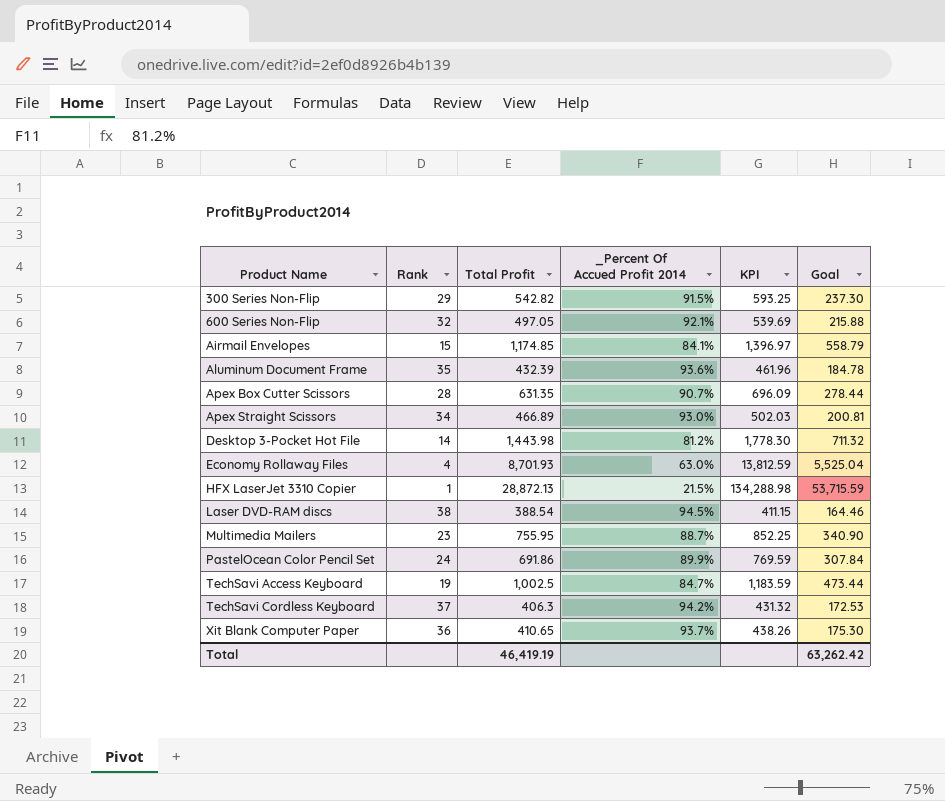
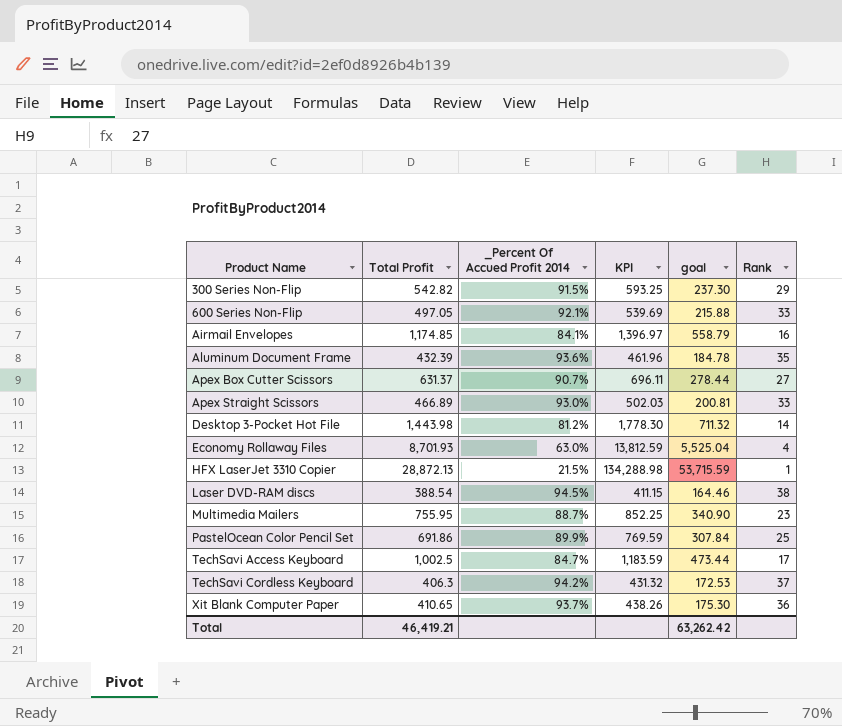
column name: Goal -> goal
column Rank | position: 2 -> 6
600 Series Non-Flip | Rank: 32 -> 33
Airmail Envelopes | Rank: 15 -> 16
Apex Box Cutter Scissors | Total Profit: 631.35 -> 631.37
Apex Box Cutter Scissors | KPI: 696.09 -> 696.11
Apex Box Cutter Scissors | Rank: 28 -> 27
Apex Straight Scissors | Rank: 34 -> 33
PastelOcean Color Pencil Set | Rank: 24 -> 25
TechSavi Access Keyboard | Rank: 19 -> 17
Total | Total Profit: 46,419.19 -> 46,419.21

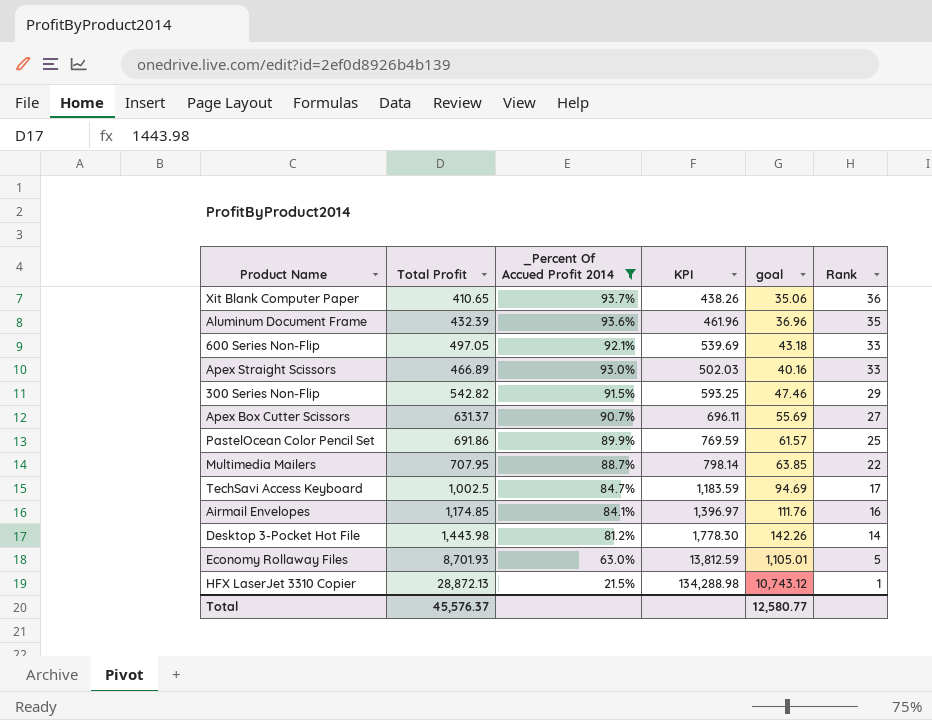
filter: none -> _Percent Of Accued Profit 2014 <= 93.7%
row order: Product Name ascending -> Rank descending
column goal | formula: [KPI] * 0.4 -> [KPI] * 0.08
Multimedia Mailers | Total Profit: 755.95 -> 707.95
Multimedia Mailers | KPI: 852.25 -> 798.14
Multimedia Mailers | Rank: 23 -> 22
Economy Rollaway Files | Rank: 4 -> 5
Total | Total Profit: 46,419.21 -> 45,576.37
Total | goal: 63,262.42 -> 12,580.77

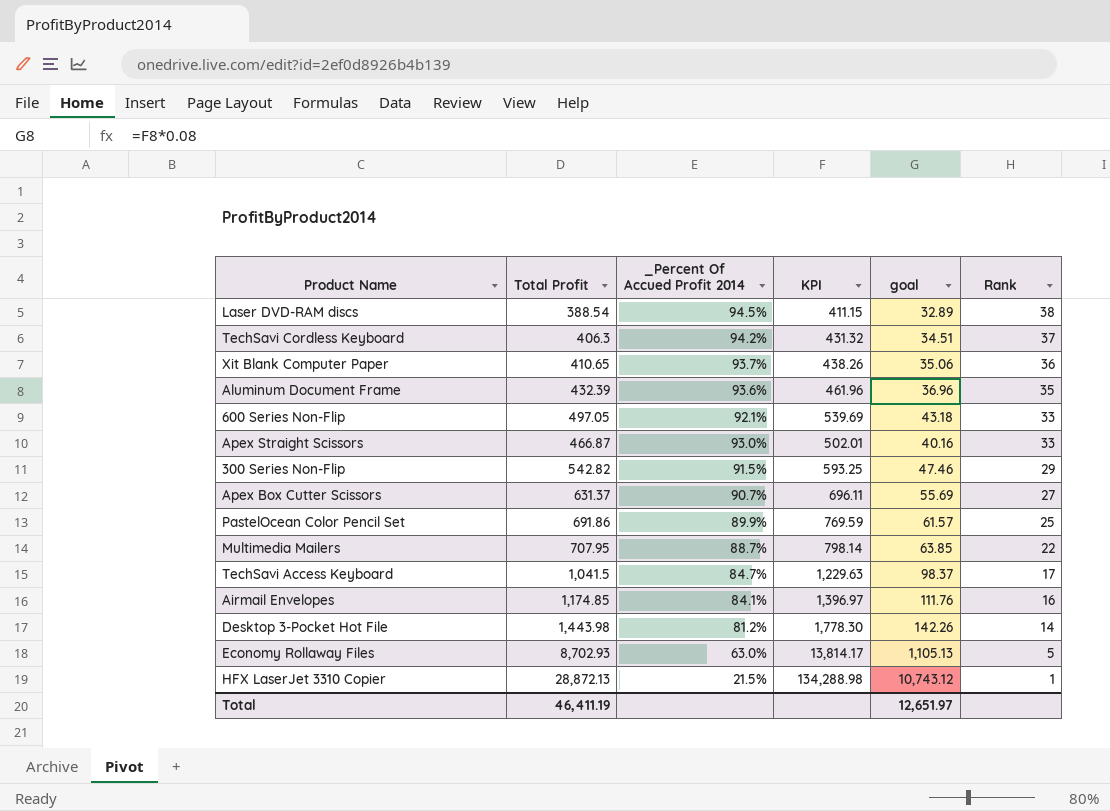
filter: _Percent Of Accued Profit 2014 <= 93.7% -> none
Apex Straight Scissors | Total Profit: 466.89 -> 466.87
Apex Straight Scissors | KPI: 502.03 -> 502.01
TechSavi Access Keyboard | Total Profit: 1,002.5 -> 1,041.5
TechSavi Access Keyboard | KPI: 1,183.59 -> 1,229.63
TechSavi Access Keyboard | goal: 94.69 -> 98.37
Economy Rollaway Files | Total Profit: 8,701.93 -> 8,702.93
Economy Rollaway Files | KPI: 13,812.59 -> 13,814.17
Economy Rollaway Files | goal: 1,105.01 -> 1,105.13
Total | Total Profit: 45,576.37 -> 46,411.19
Total | goal: 12,580.77 -> 12,651.97

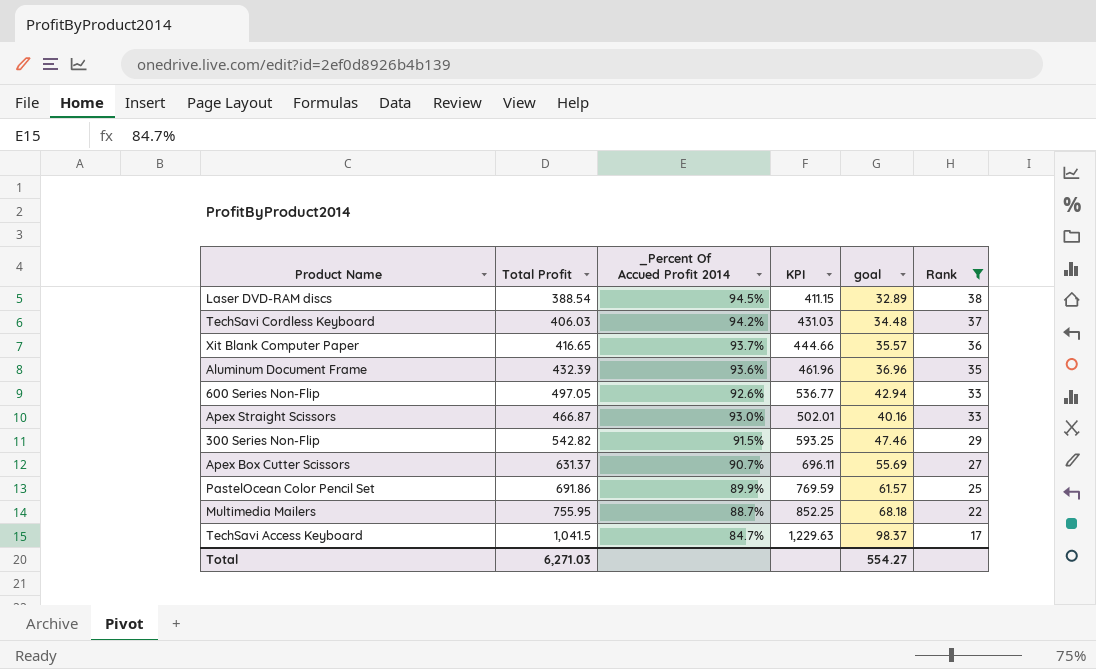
filter: none -> Rank >= 17
TechSavi Cordless Keyboard | Total Profit: 406.3 -> 406.03
TechSavi Cordless Keyboard | KPI: 431.32 -> 431.03
TechSavi Cordless Keyboard | goal: 34.51 -> 34.48
Xit Blank Computer Paper | Total Profit: 410.65 -> 416.65
Xit Blank Computer Paper | KPI: 438.26 -> 444.66
Xit Blank Computer Paper | goal: 35.06 -> 35.57
600 Series Non-Flip | _Percent Of Accued Profit 2014: 92.1% -> 92.6%
600 Series Non-Flip | KPI: 539.69 -> 536.77
600 Series Non-Flip | goal: 43.18 -> 42.94
Multimedia Mailers | Total Profit: 707.95 -> 755.95
Multimedia Mailers | KPI: 798.14 -> 852.25
Multimedia Mailers | goal: 63.85 -> 68.18
Total | Total Profit: 46,411.19 -> 6,271.03
Total | goal: 12,651.97 -> 554.27

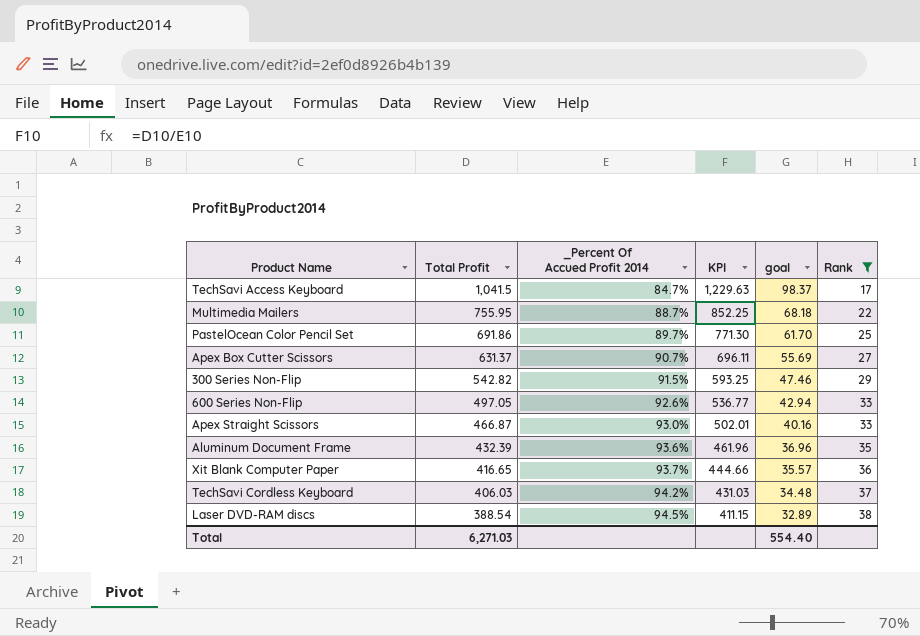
row order: Rank descending -> Total Profit descending
PastelOcean Color Pencil Set | _Percent Of Accued Profit 2014: 89.9% -> 89.7%
PastelOcean Color Pencil Set | KPI: 769.59 -> 771.30
PastelOcean Color Pencil Set | goal: 61.57 -> 61.70
Total | goal: 554.27 -> 554.40

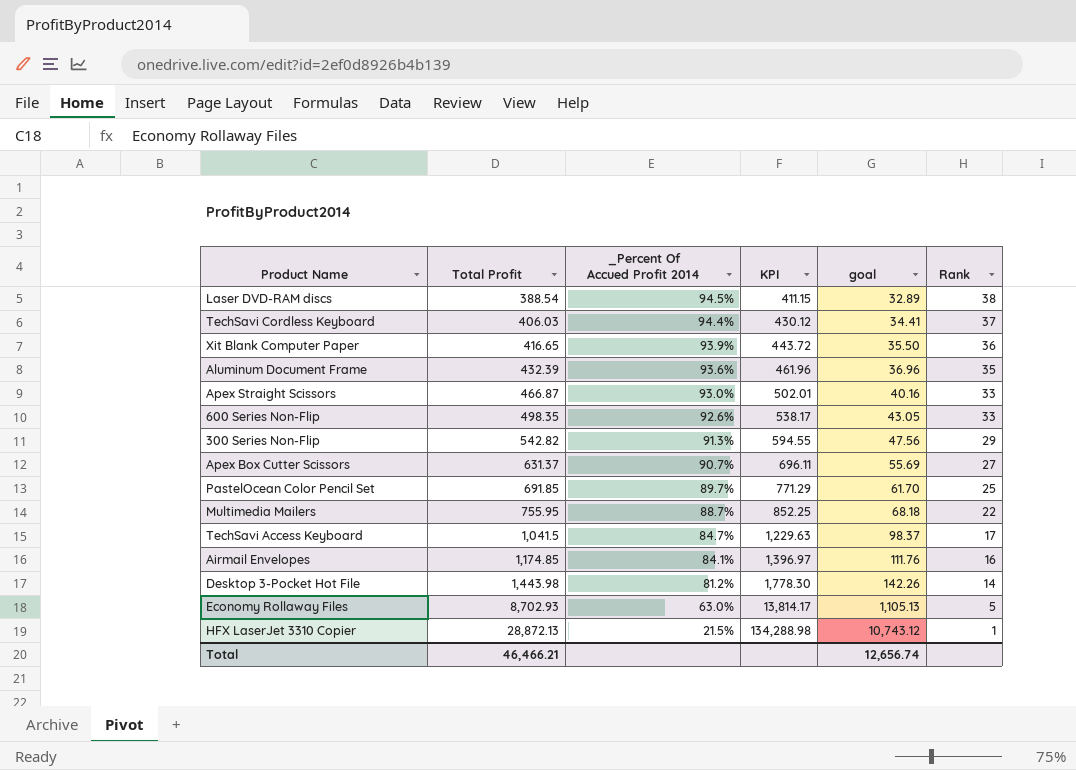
filter: Rank >= 17 -> none
row order: Total Profit descending -> Total Profit ascending
TechSavi Cordless Keyboard | _Percent Of Accued Profit 2014: 94.2% -> 94.4%
TechSavi Cordless Keyboard | KPI: 431.03 -> 430.12
TechSavi Cordless Keyboard | goal: 34.48 -> 34.41
Xit Blank Computer Paper | _Percent Of Accued Profit 2014: 93.7% -> 93.9%
Xit Blank Computer Paper | KPI: 444.66 -> 443.72
Xit Blank Computer Paper | goal: 35.57 -> 35.50
600 Series Non-Flip | Total Profit: 497.05 -> 498.35
600 Series Non-Flip | KPI: 536.77 -> 538.17
600 Series Non-Flip | goal: 42.94 -> 43.05
300 Series Non-Flip | _Percent Of Accued Profit 2014: 91.5% -> 91.3%
300 Series Non-Flip | KPI: 593.25 -> 594.55
300 Series Non-Flip | goal: 47.46 -> 47.56
PastelOcean Color Pencil Set | Total Profit: 691.86 -> 691.85
PastelOcean Color Pencil Set | KPI: 771.30 -> 771.29
Total | Total Profit: 6,271.03 -> 46,466.21
Total | goal: 554.40 -> 12,656.74

